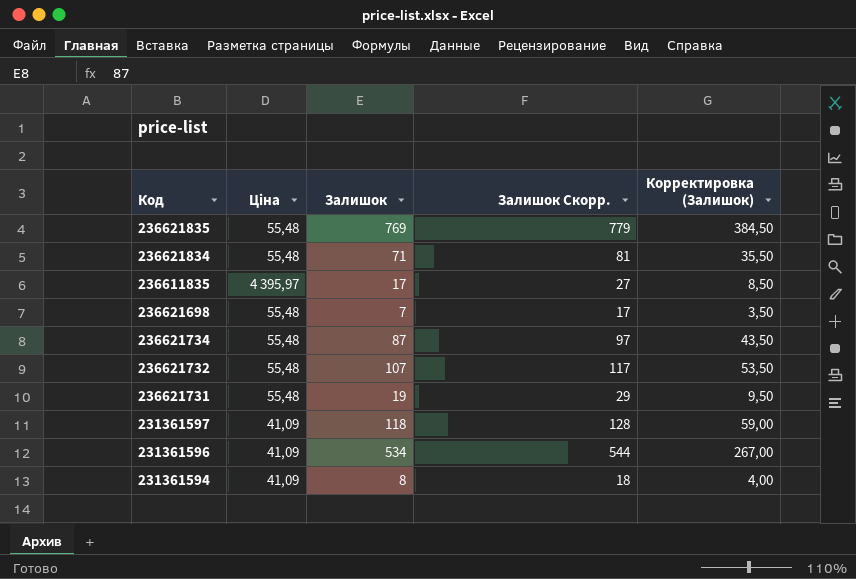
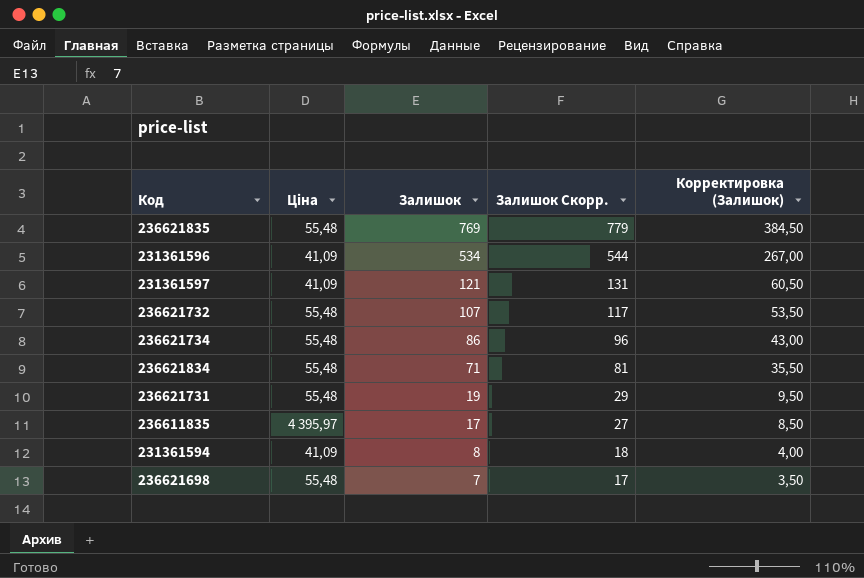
row order: none -> Залишок descending
231361597 | Залишок: 118 -> 121
231361597 | Залишок Скорр.: 128 -> 131
231361597 | Корректировка (Залишок): 59,00 -> 60,50
236621734 | Залишок: 87 -> 86
236621734 | Залишок Скорр.: 97 -> 96
236621734 | Корректировка (Залишок): 43,50 -> 43,00

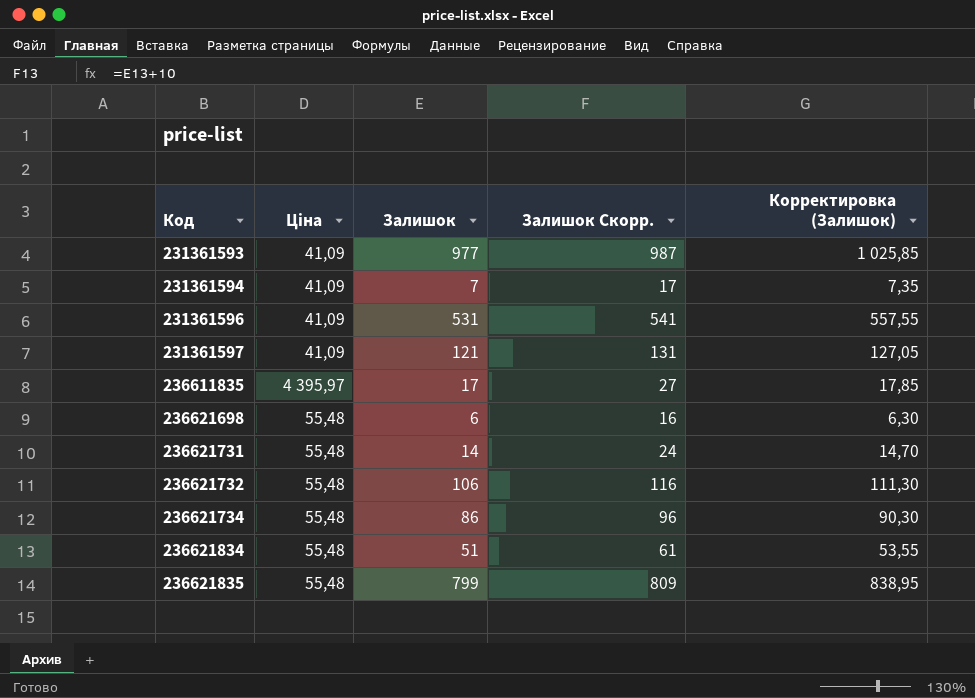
row order: Залишок descending -> Код ascending
column Корректировка (Залишок) | formula: [Залишок] * 0,5 -> [Залишок] * 1,05
row 231361593: none -> 41,09 | 977 | 987 | 1 025,85
231361594 | Залишок: 8 -> 7
231361594 | Залишок Скорр.: 18 -> 17
231361596 | Залишок: 534 -> 531
231361596 | Залишок Скорр.: 544 -> 541
236621698 | Залишок: 7 -> 6
236621698 | Залишок Скорр.: 17 -> 16
236621731 | Залишок: 19 -> 14
236621731 | Залишок Скорр.: 29 -> 24
236621732 | Залишок: 107 -> 106
236621732 | Залишок Скорр.: 117 -> 116
236621834 | Залишок: 71 -> 51
236621834 | Залишок Скорр.: 81 -> 61
236621835 | Залишок: 769 -> 799
236621835 | Залишок Скорр.: 779 -> 809

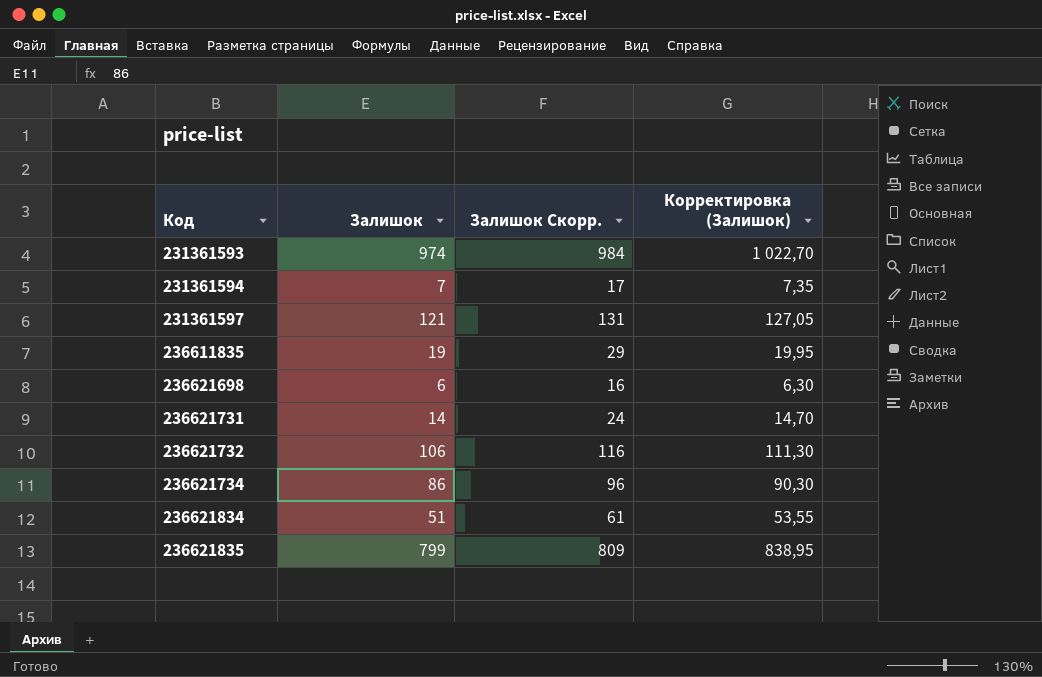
column Ціна | position: 2 -> none
row 231361596: 41,09 | 531 | 541 | 557,55 -> none
231361593 | Залишок: 977 -> 974
231361593 | Залишок Скорр.: 987 -> 984
231361593 | Корректировка (Залишок): 1 025,85 -> 1 022,70
236611835 | Залишок: 17 -> 19
236611835 | Залишок Скорр.: 27 -> 29
236611835 | Корректировка (Залишок): 17,85 -> 19,95

